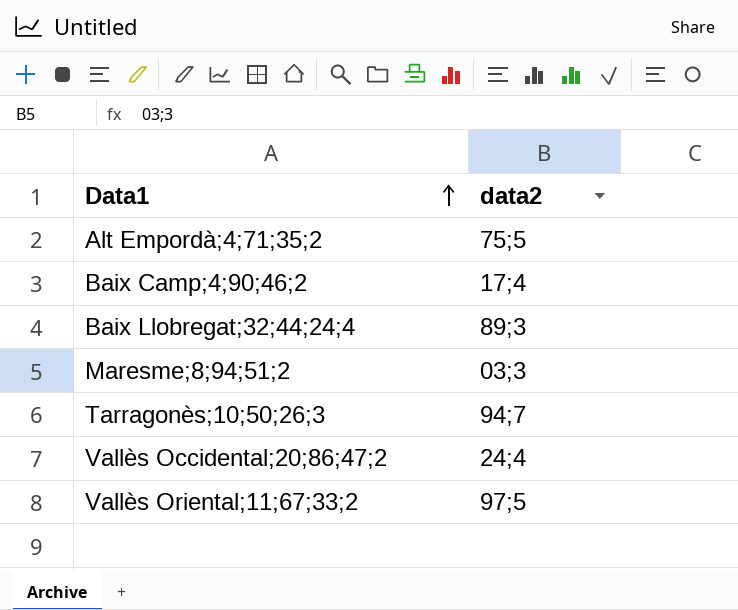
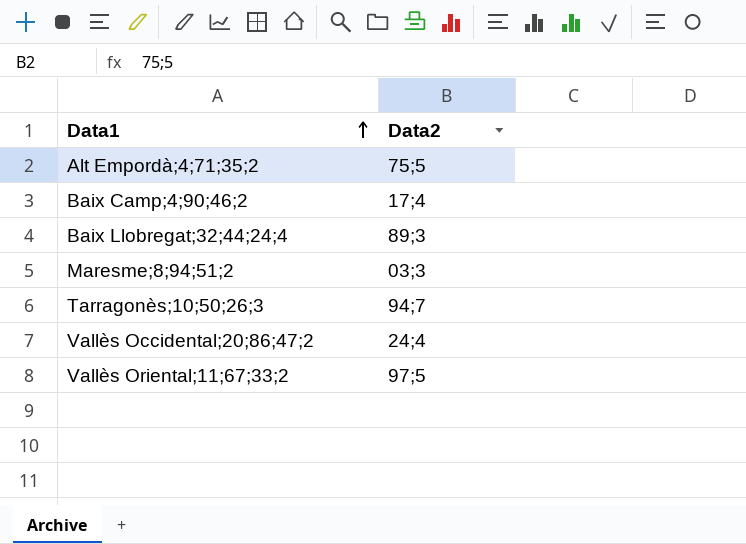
column name: data2 -> Data2

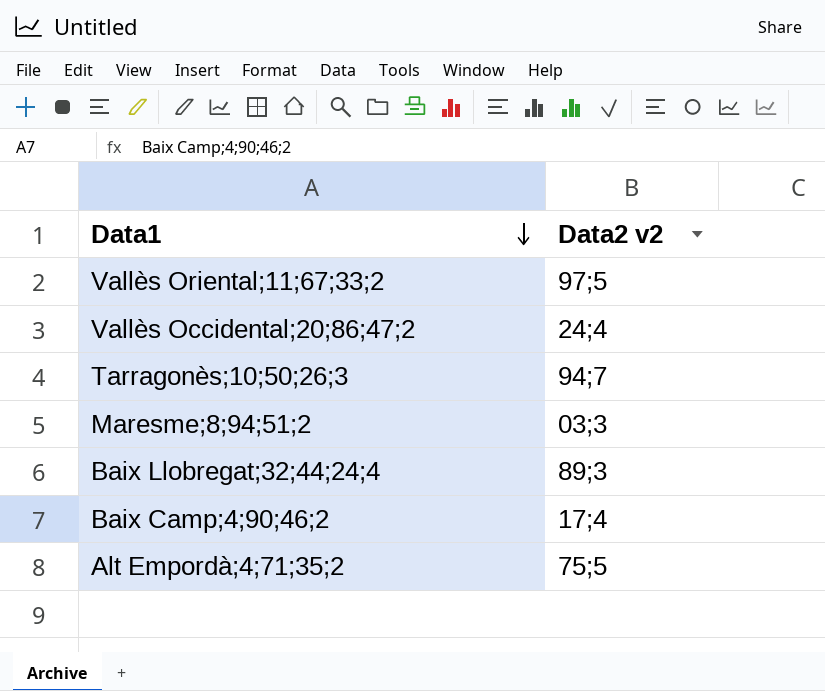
row order: Data1 ascending -> Data1 descending
column name: Data2 -> Data2 v2

